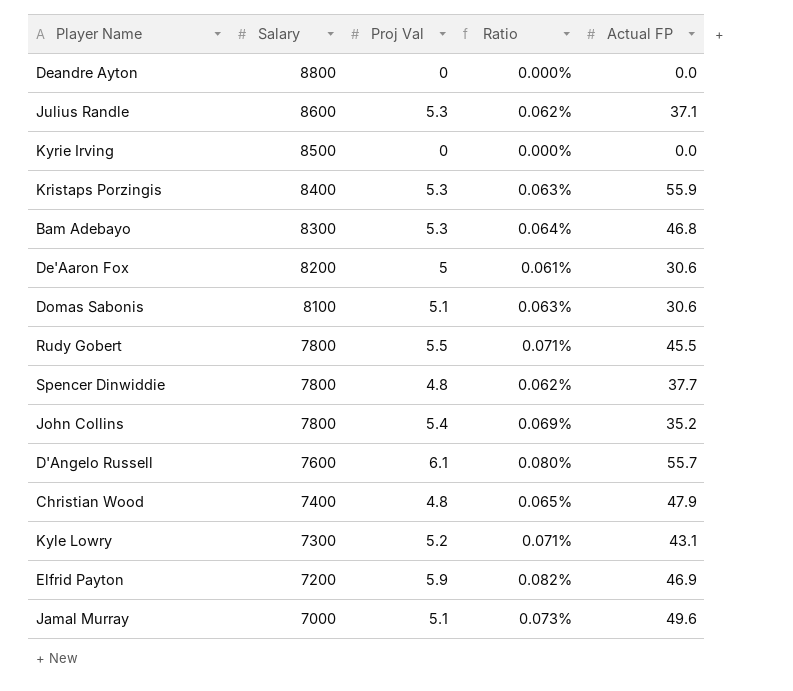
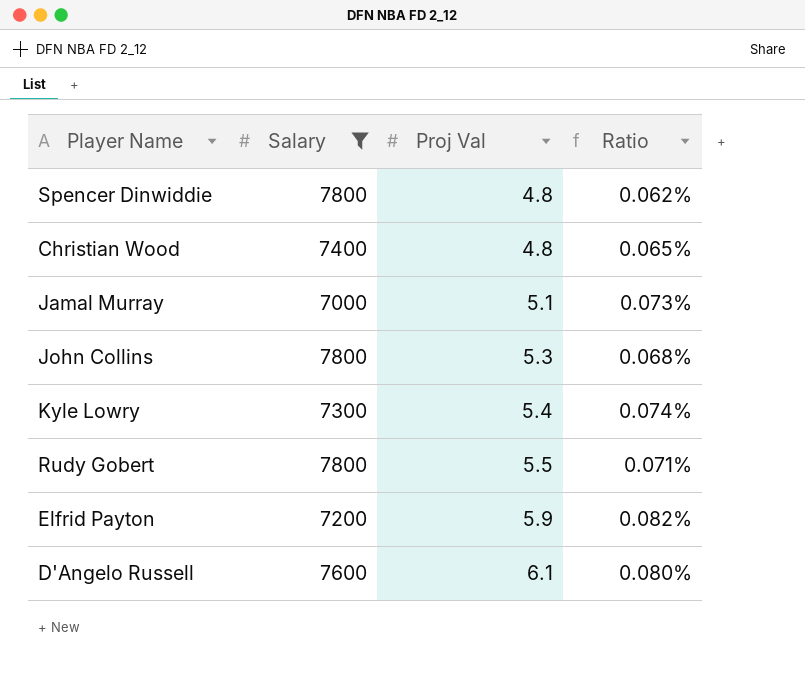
filter: none -> Salary <= 7800
row order: Salary descending -> Proj Val ascending
column Actual FP | position: 5 -> none
John Collins | Proj Val: 5.4 -> 5.3
John Collins | Ratio: 0.069% -> 0.068%
Kyle Lowry | Proj Val: 5.2 -> 5.4
Kyle Lowry | Ratio: 0.071% -> 0.074%

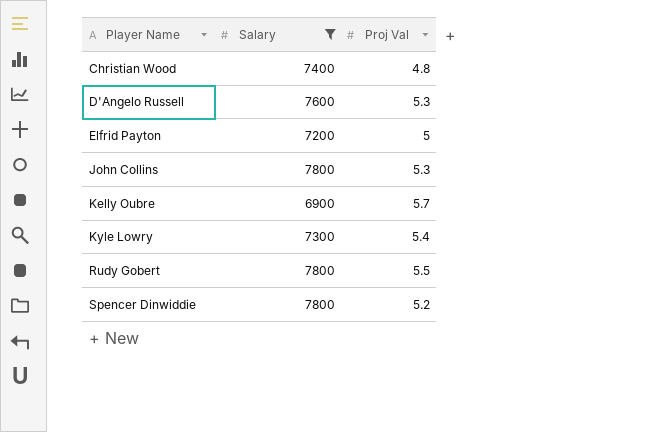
row order: Proj Val ascending -> Player Name ascending
column Ratio | formula: [Proj Val] / [Salary] -> none
row Jamal Murray: 7000 | 5.1 | 0.073% -> none
D'Angelo Russell | Proj Val: 6.1 -> 5.3
Elfrid Payton | Proj Val: 5.9 -> 5
row Kelly Oubre: none -> 6900 | 5.7
Spencer Dinwiddie | Proj Val: 4.8 -> 5.2

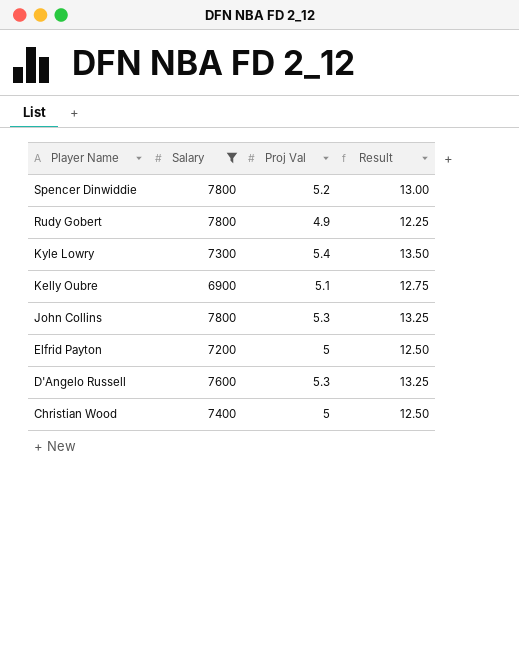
row order: Player Name ascending -> Player Name descending
column Result | formula: none -> [Proj Val] * 2.5
Rudy Gobert | Proj Val: 5.5 -> 4.9
Kelly Oubre | Proj Val: 5.7 -> 5.1
Christian Wood | Proj Val: 4.8 -> 5

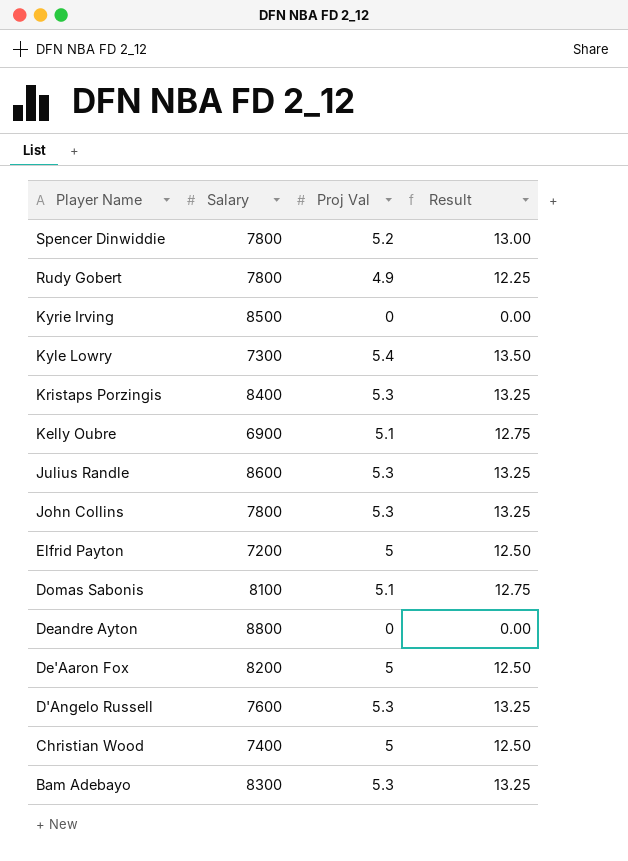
filter: Salary <= 7800 -> none

